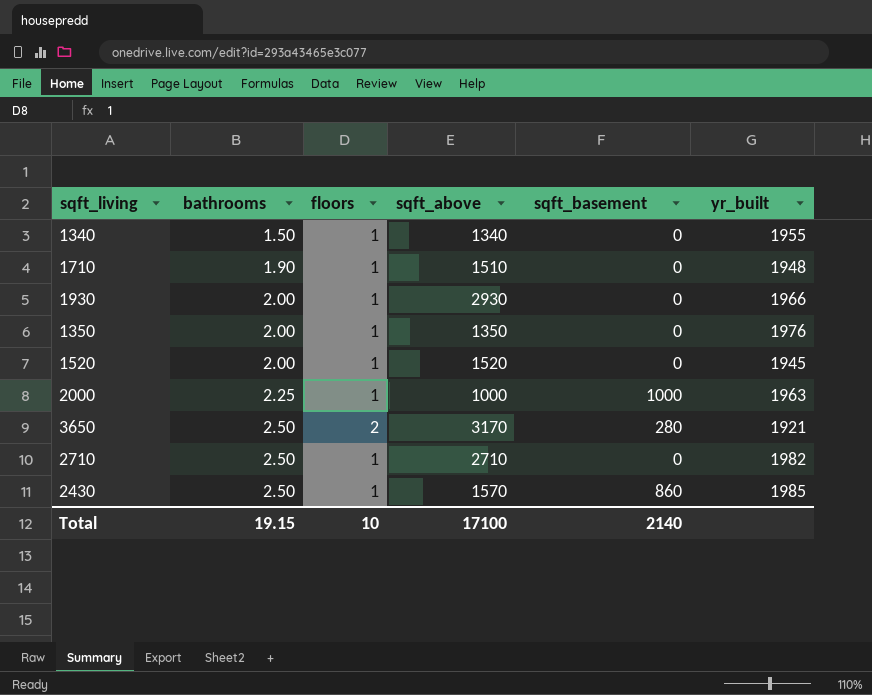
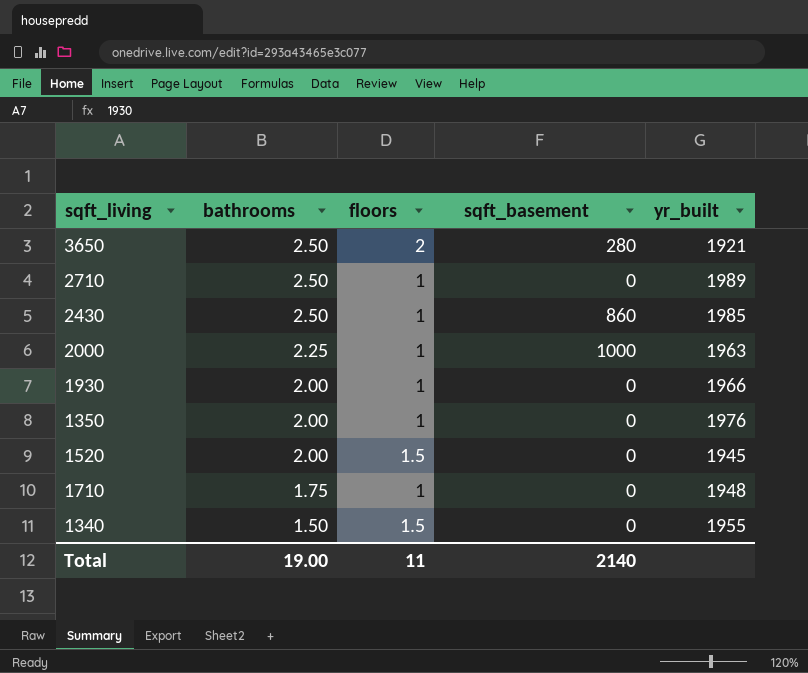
row order: bathrooms ascending -> bathrooms descending
column sqft_above | position: 4 -> none
2710 | yr_built: 1982 -> 1989
1520 | floors: 1 -> 1.5
1710 | bathrooms: 1.90 -> 1.75
1340 | floors: 1 -> 1.5
Total | bathrooms: 19.15 -> 19.00
Total | floors: 10 -> 11

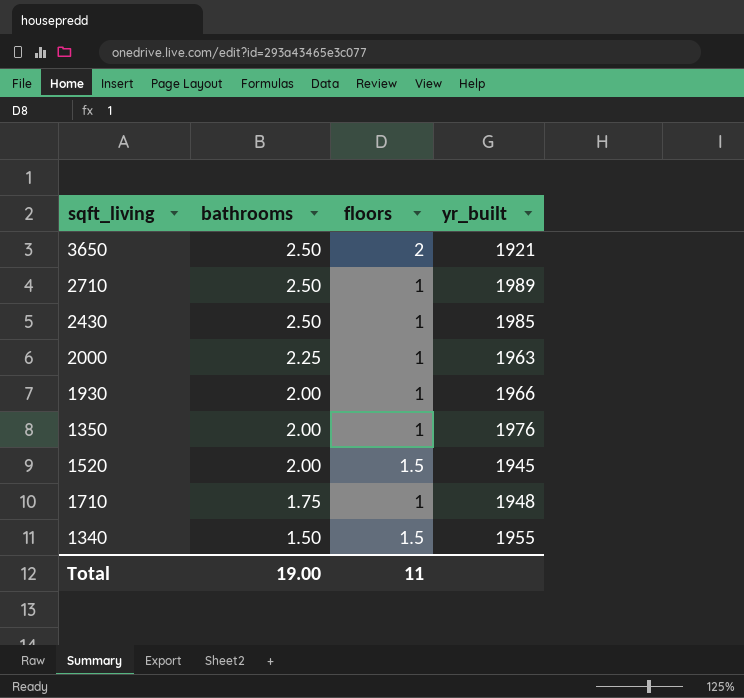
column sqft_basement | position: 4 -> none

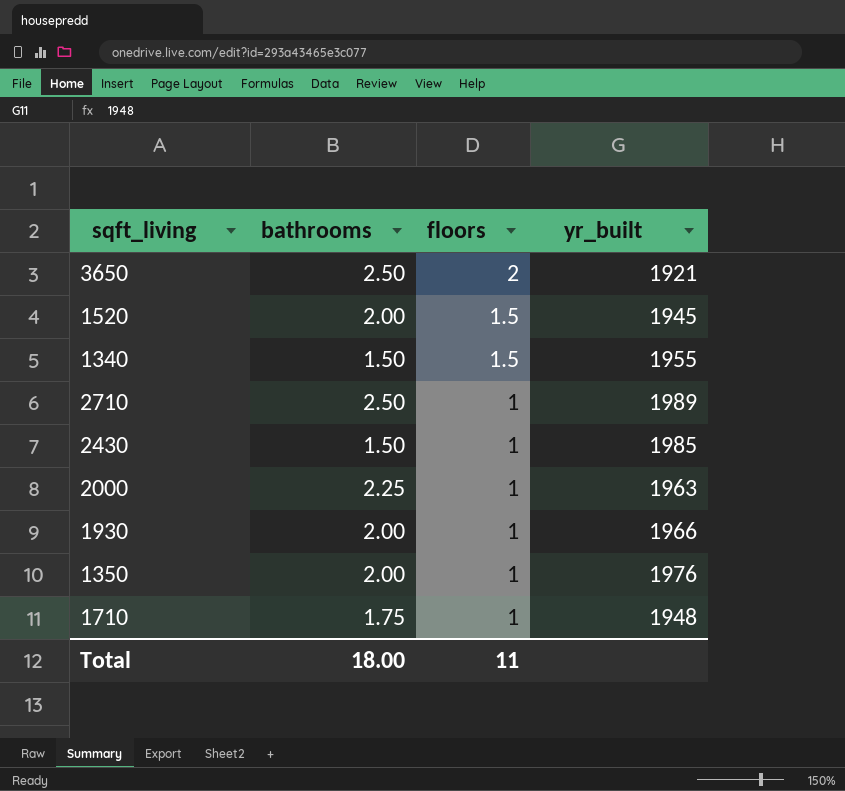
row order: bathrooms descending -> floors descending
2430 | bathrooms: 2.50 -> 1.50
Total | bathrooms: 19.00 -> 18.00

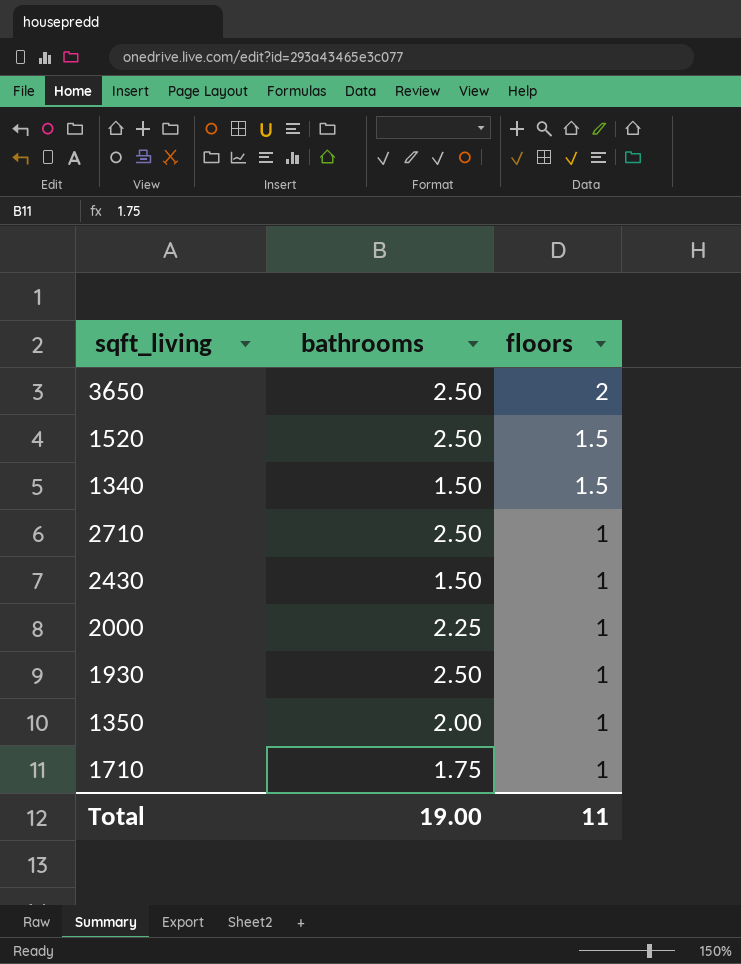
column yr_built | position: 4 -> none
1520 | bathrooms: 2.00 -> 2.50
1930 | bathrooms: 2.00 -> 2.50
Total | bathrooms: 18.00 -> 19.00

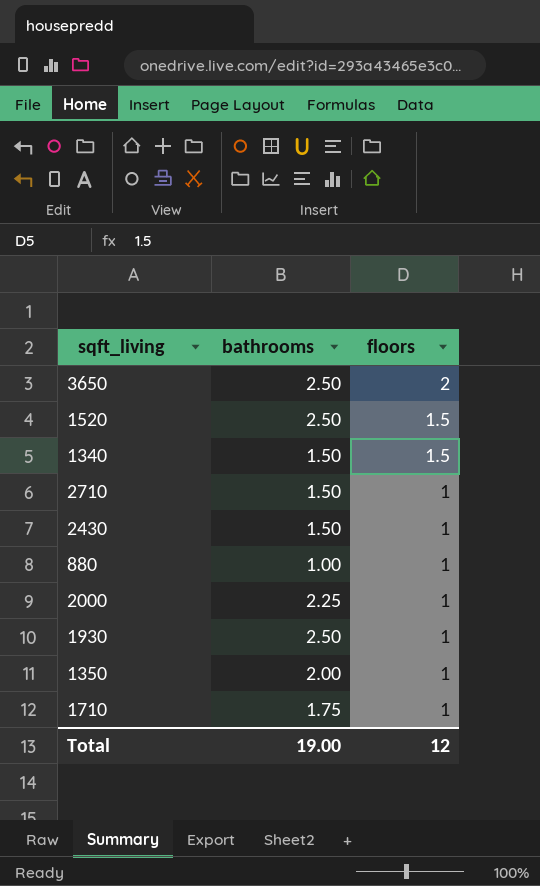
2710 | bathrooms: 2.50 -> 1.50
row 880: none -> 1.00 | 1
Total | floors: 11 -> 12

